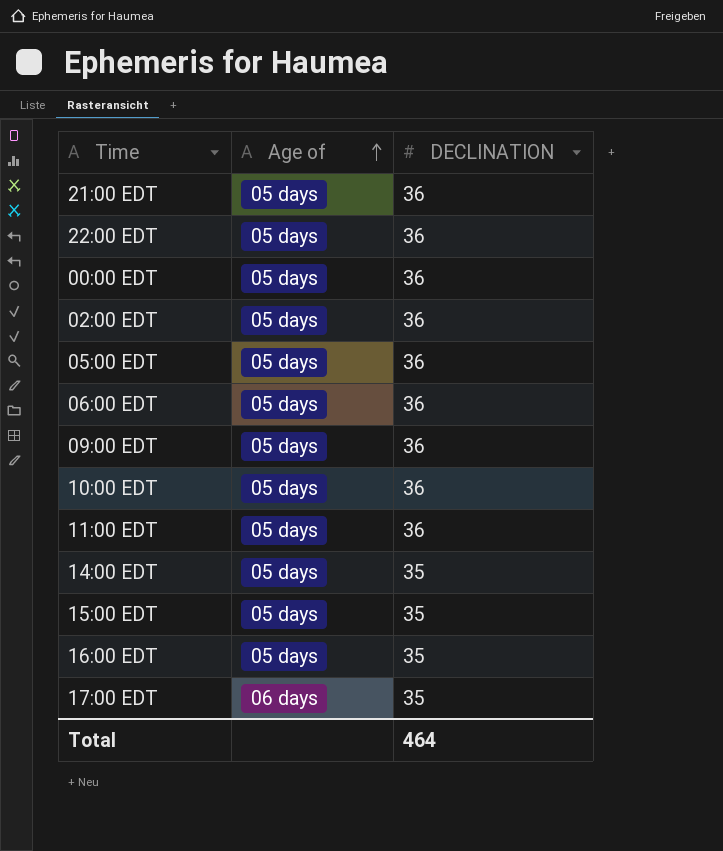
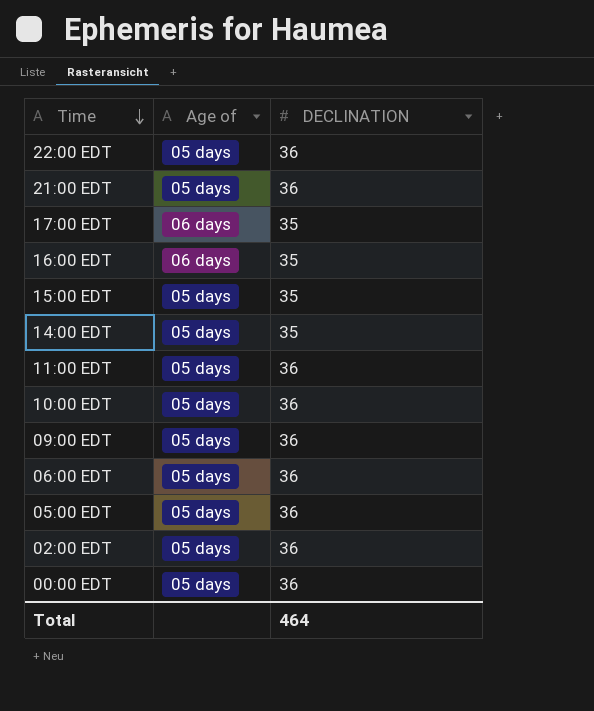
row order: Age of ascending -> Time descending
16:00 EDT | Age of: 05 days -> 06 days

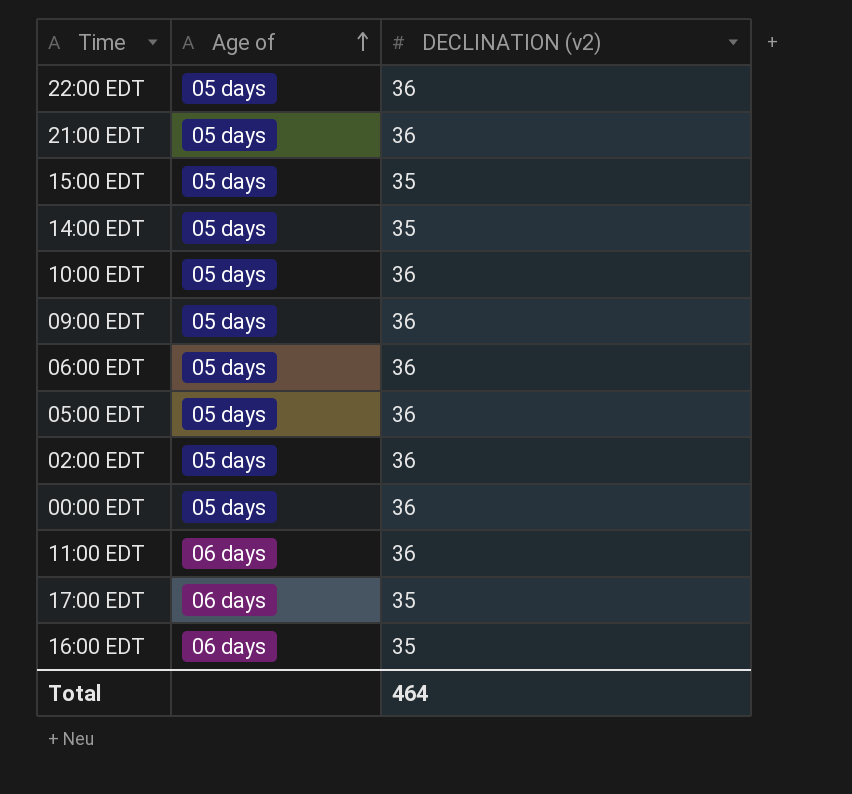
row order: Time descending -> Age of ascending
column name: DECLINATION -> DECLINATION (v2)
11:00 EDT | Age of: 05 days -> 06 days

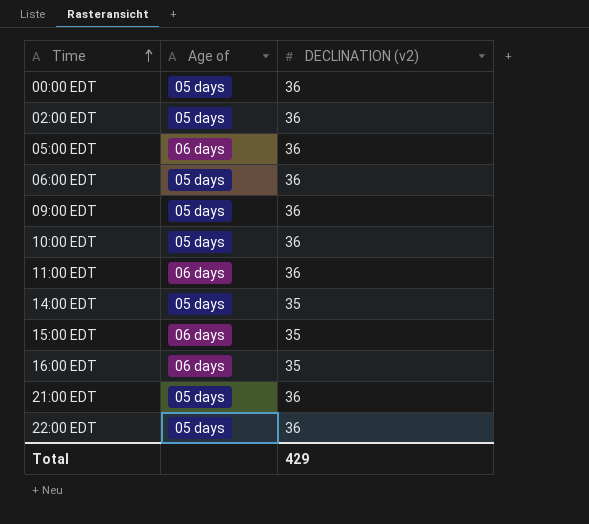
row order: Age of ascending -> Time ascending
row 17:00 EDT: 06 days | 35 -> none
05:00 EDT | Age of: 05 days -> 06 days
15:00 EDT | Age of: 05 days -> 06 days
Total | DECLINATION (v2): 464 -> 429

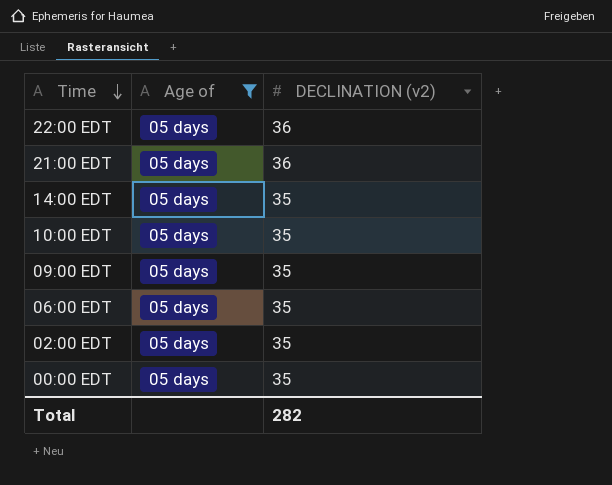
filter: none -> Age of = 05 days
row order: Time ascending -> Time descending
10:00 EDT | DECLINATION (v2): 36 -> 35
09:00 EDT | DECLINATION (v2): 36 -> 35
06:00 EDT | DECLINATION (v2): 36 -> 35
02:00 EDT | DECLINATION (v2): 36 -> 35
00:00 EDT | DECLINATION (v2): 36 -> 35
Total | DECLINATION (v2): 429 -> 282

